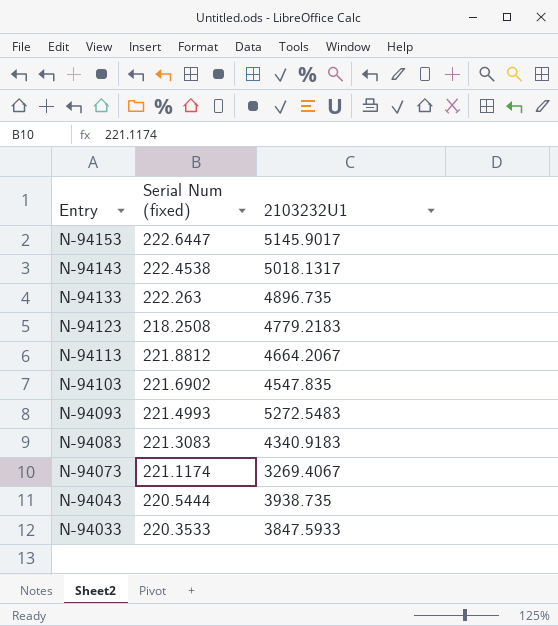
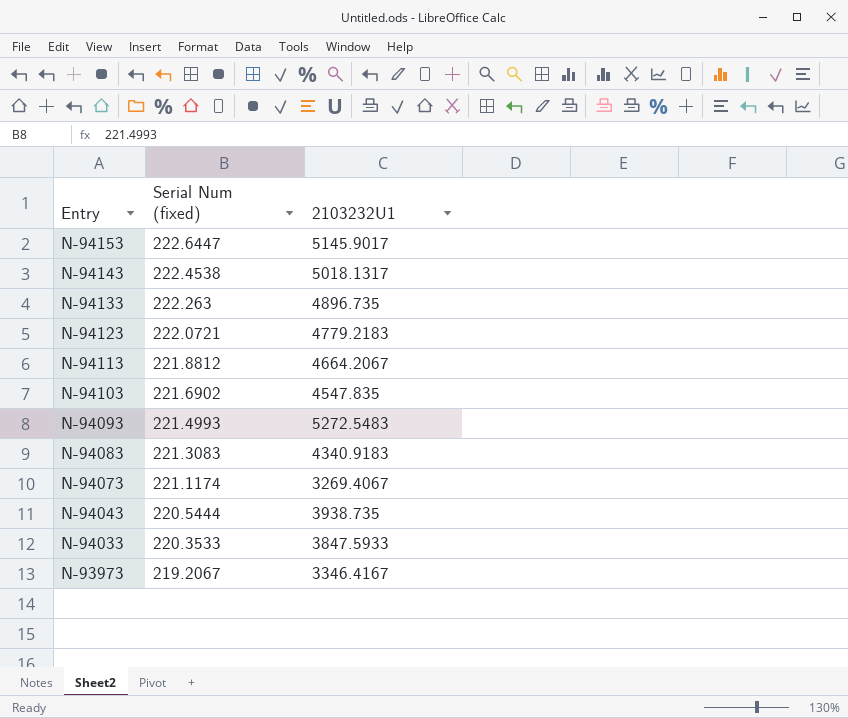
N-94123 | Serial Num (fixed): 218.2508 -> 222.0721
row N-93973: none -> 219.2067 | 3346.4167

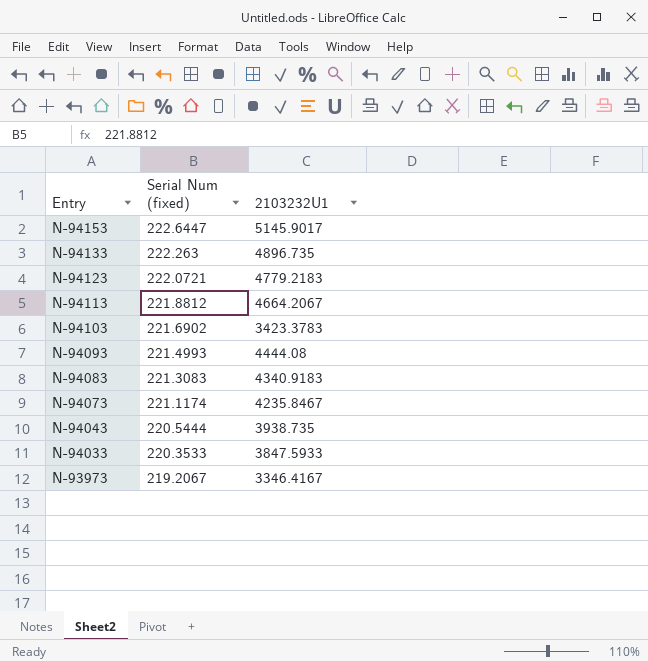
row N-94143: 222.4538 | 5018.1317 -> none
N-94103 | 2103232U1: 4547.835 -> 3423.3783
N-94093 | 2103232U1: 5272.5483 -> 4444.08
N-94073 | 2103232U1: 3269.4067 -> 4235.8467

